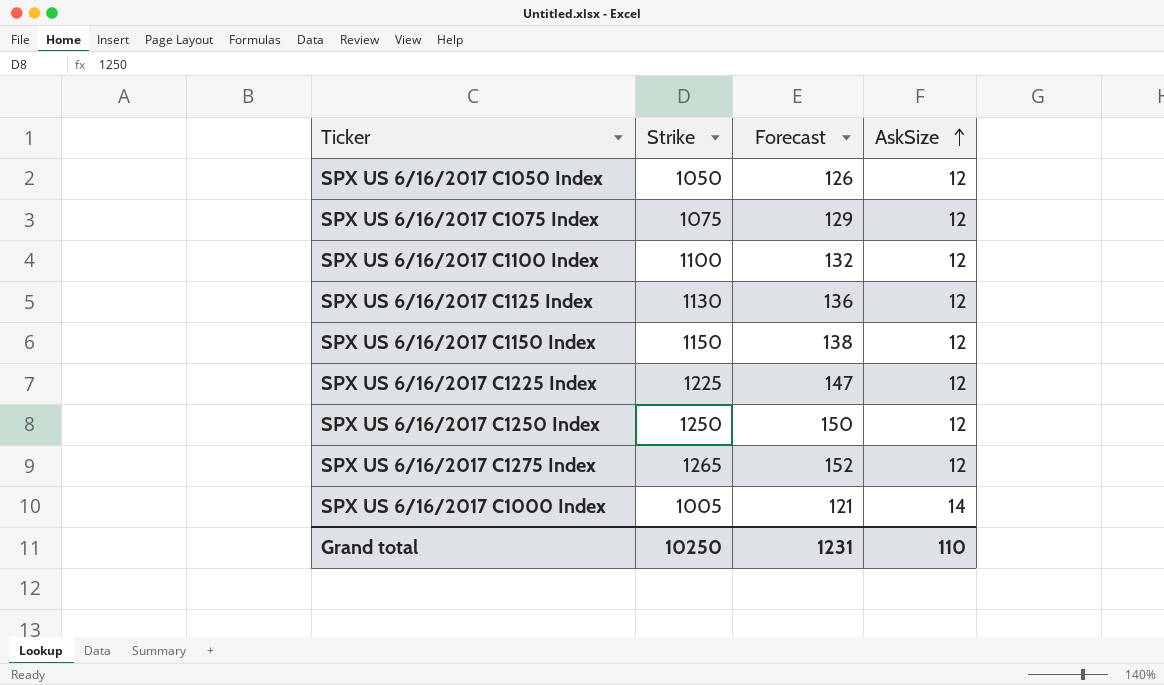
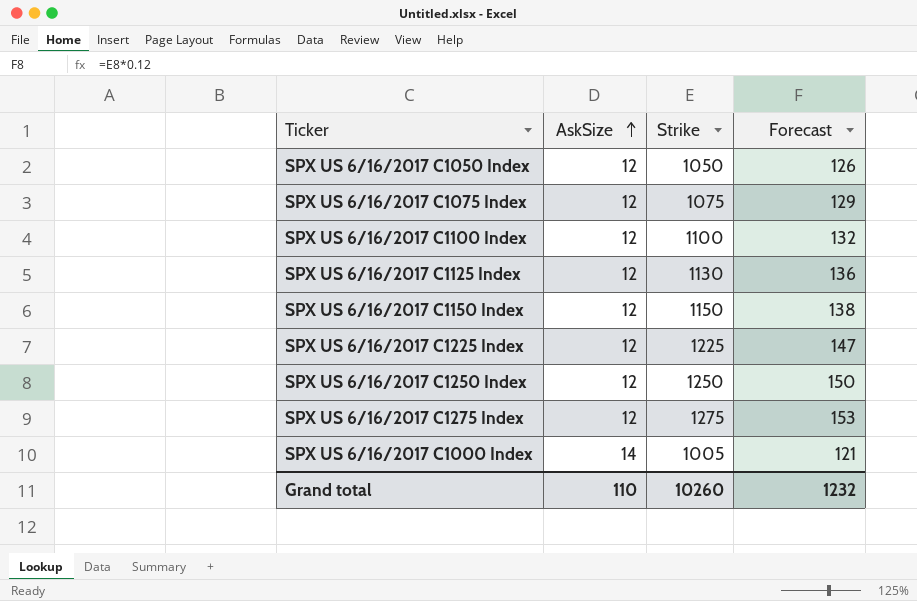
column AskSize | position: 4 -> 2
SPX US 6/16/2017 C1275 Index | Strike: 1265 -> 1275
SPX US 6/16/2017 C1275 Index | Forecast: 152 -> 153
Grand total | Strike: 10250 -> 10260
Grand total | Forecast: 1231 -> 1232

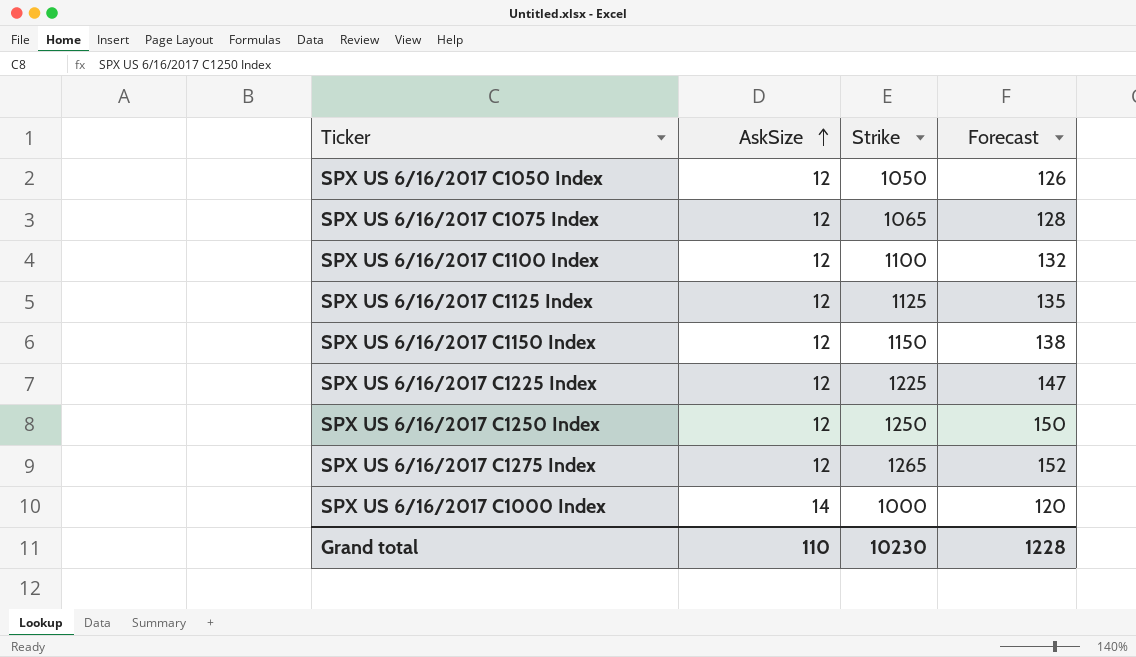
SPX US 6/16/2017 C1075 Index | Strike: 1075 -> 1065
SPX US 6/16/2017 C1075 Index | Forecast: 129 -> 128
SPX US 6/16/2017 C1125 Index | Strike: 1130 -> 1125
SPX US 6/16/2017 C1125 Index | Forecast: 136 -> 135
SPX US 6/16/2017 C1275 Index | Strike: 1275 -> 1265
SPX US 6/16/2017 C1275 Index | Forecast: 153 -> 152
SPX US 6/16/2017 C1000 Index | Strike: 1005 -> 1000
SPX US 6/16/2017 C1000 Index | Forecast: 121 -> 120
Grand total | Strike: 10260 -> 10230
Grand total | Forecast: 1232 -> 1228

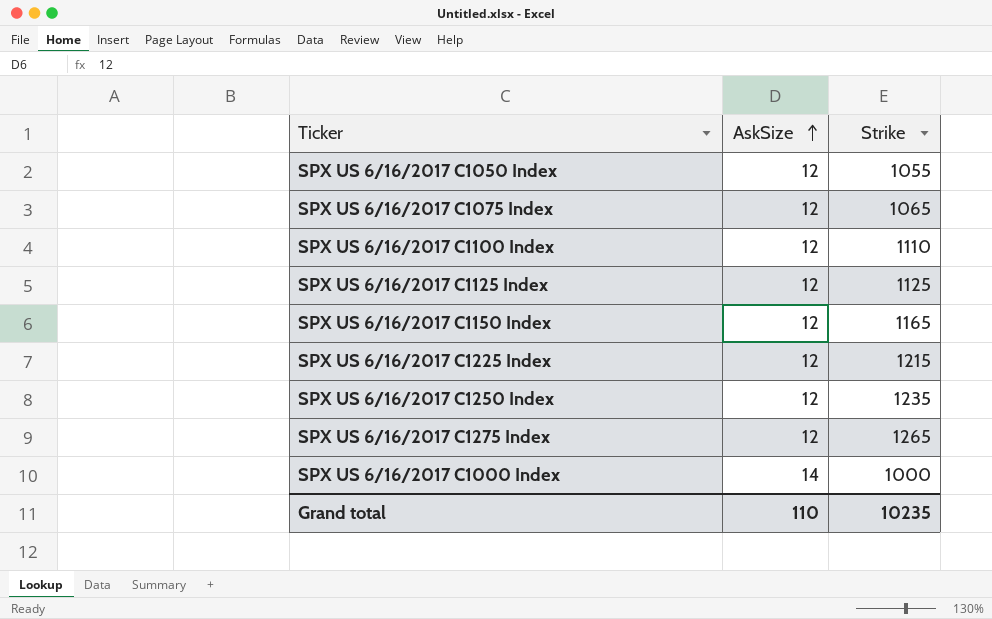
column Forecast | formula: [Strike] * 0.12 -> none
SPX US 6/16/2017 C1050 Index | Strike: 1050 -> 1055
SPX US 6/16/2017 C1100 Index | Strike: 1100 -> 1110
SPX US 6/16/2017 C1150 Index | Strike: 1150 -> 1165
SPX US 6/16/2017 C1225 Index | Strike: 1225 -> 1215
SPX US 6/16/2017 C1250 Index | Strike: 1250 -> 1235
Grand total | Strike: 10230 -> 10235

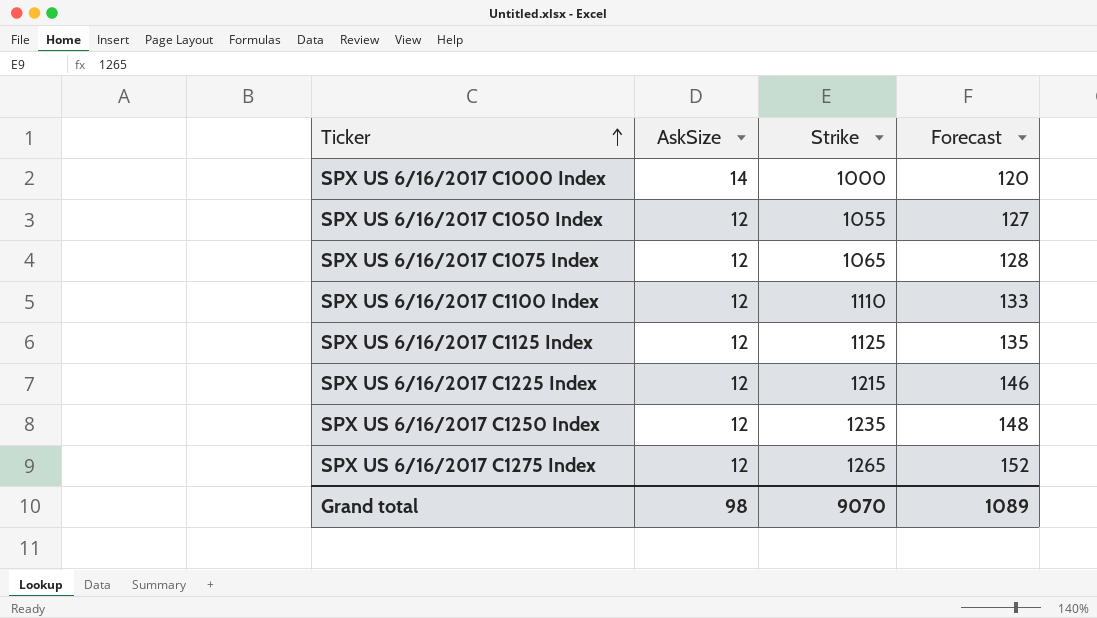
row order: AskSize ascending -> Ticker ascending
column Forecast | formula: none -> [Strike] * 0.12
row SPX US 6/16/2017 C1150 Index: 12 | 1165 -> none
Grand total | AskSize: 110 -> 98
Grand total | Strike: 10235 -> 9070

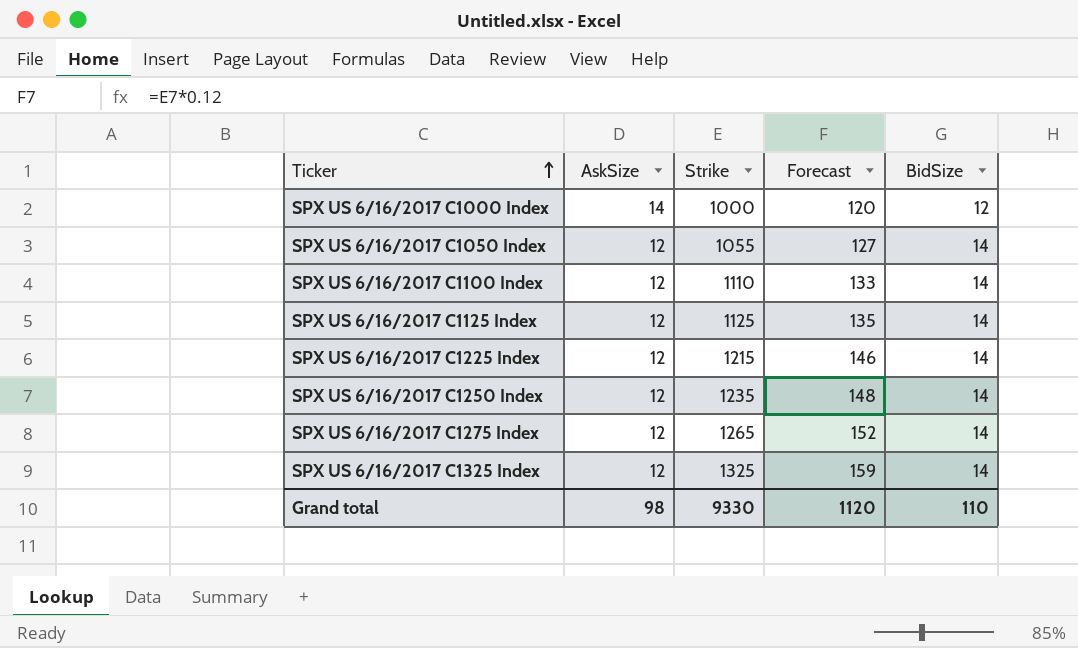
column BidSize | position: none -> 5
row SPX US 6/16/2017 C1075 Index: 12 | 1065 | 128 -> none
row SPX US 6/16/2017 C1325 Index: none -> 12 | 1325 | 159 | 14
Grand total | Strike: 9070 -> 9330
Grand total | Forecast: 1089 -> 1120

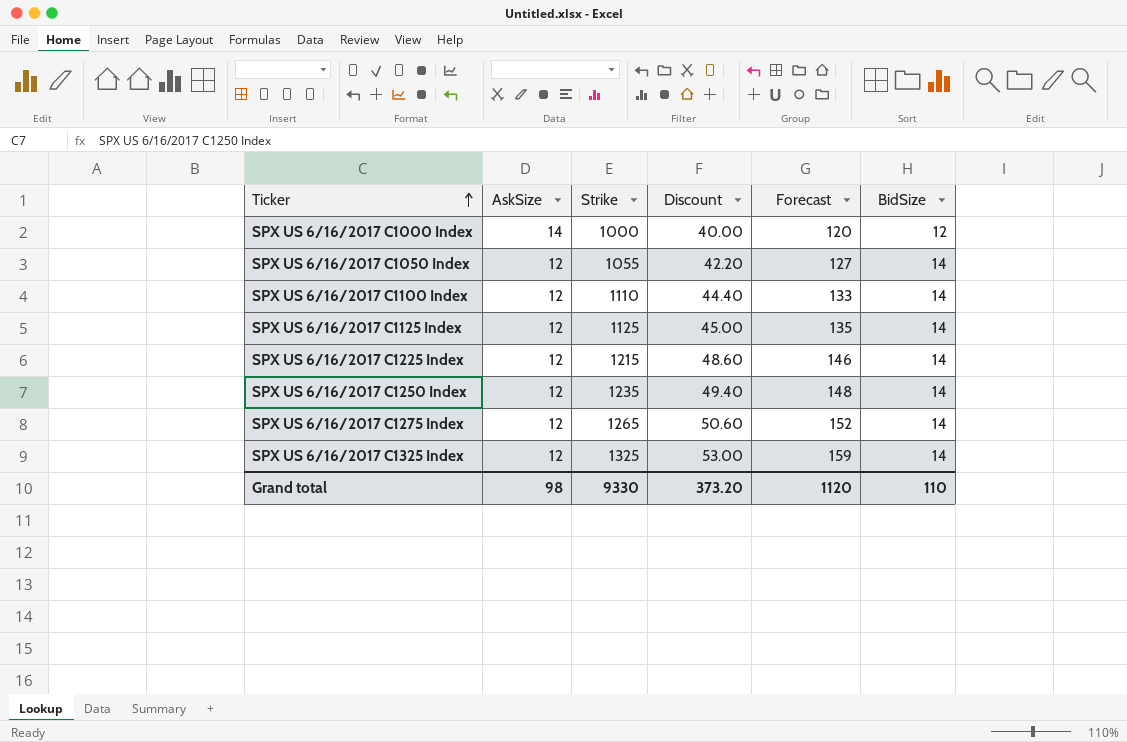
column Discount | formula: none -> [Strike] * 0.04

